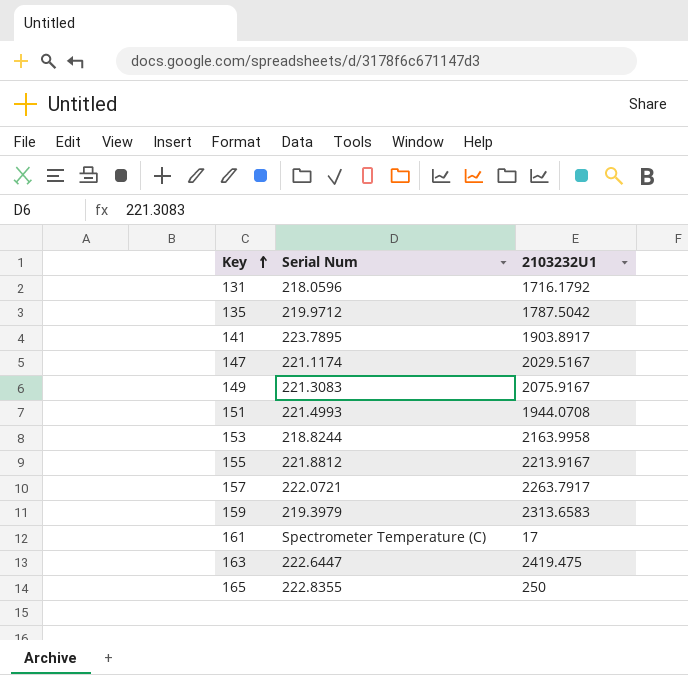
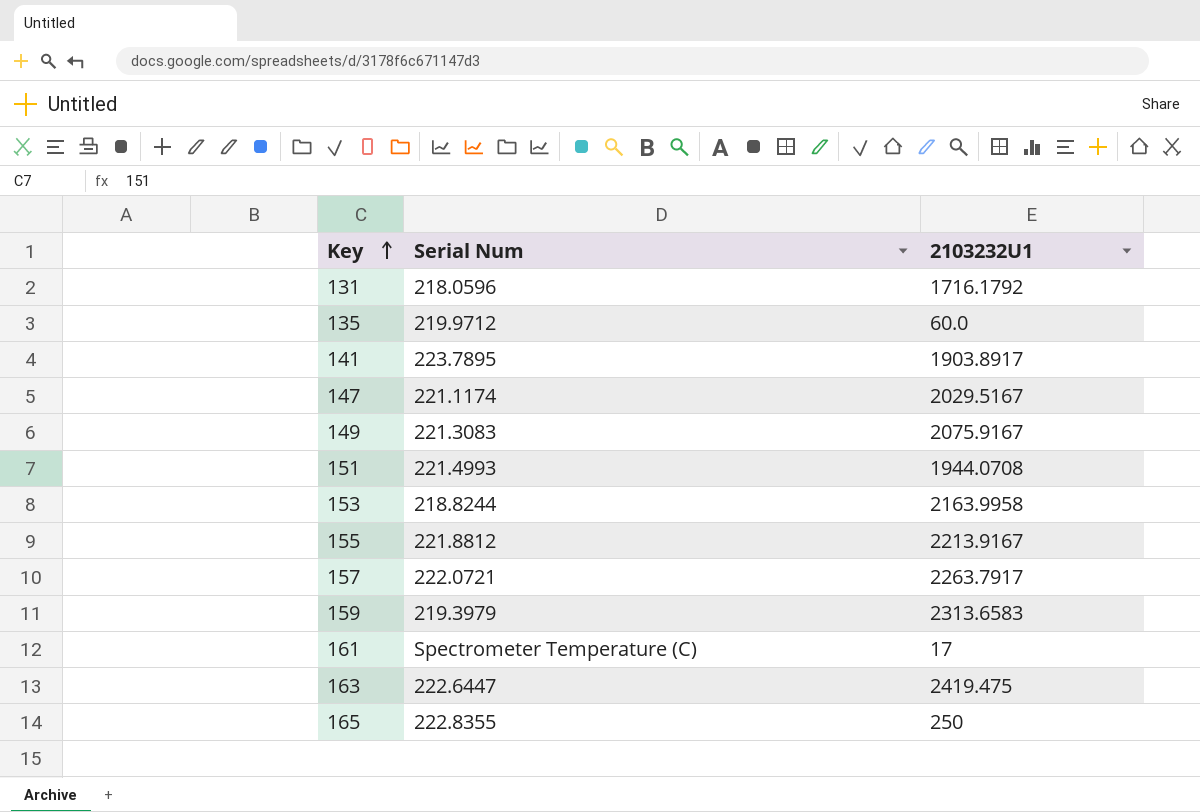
135 | 2103232U1: 1787.5042 -> 60.0

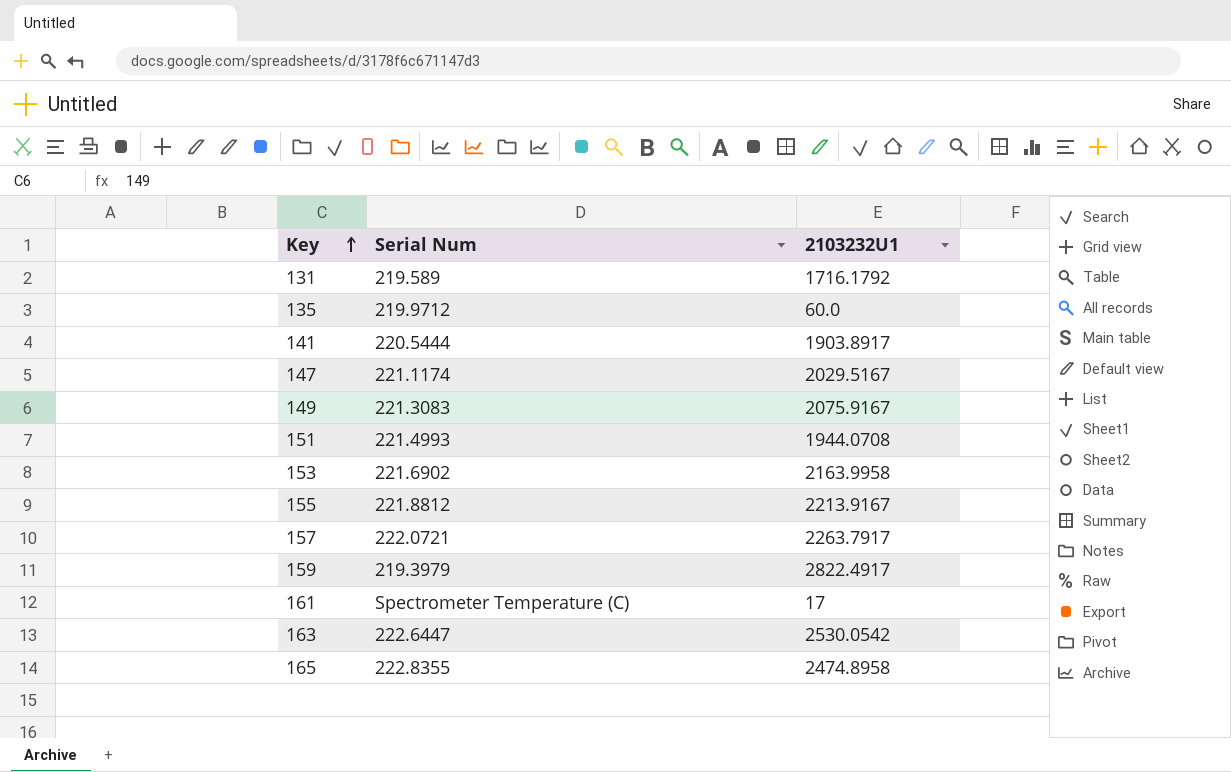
131 | Serial Num: 218.0596 -> 219.589
141 | Serial Num: 223.7895 -> 220.5444
153 | Serial Num: 218.8244 -> 221.6902
159 | 2103232U1: 2313.6583 -> 2822.4917
163 | 2103232U1: 2419.475 -> 2530.0542
165 | 2103232U1: 250 -> 2474.8958

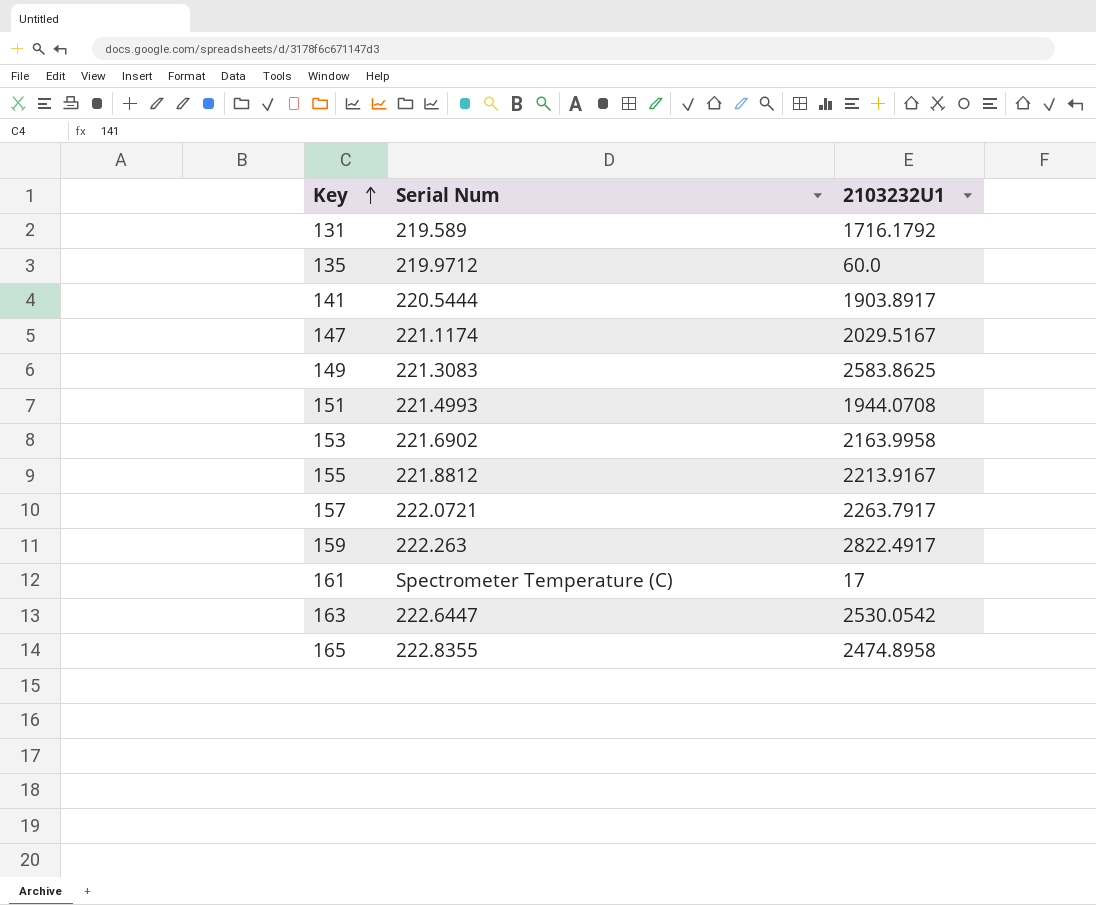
149 | 2103232U1: 2075.9167 -> 2583.8625
159 | Serial Num: 219.3979 -> 222.263

